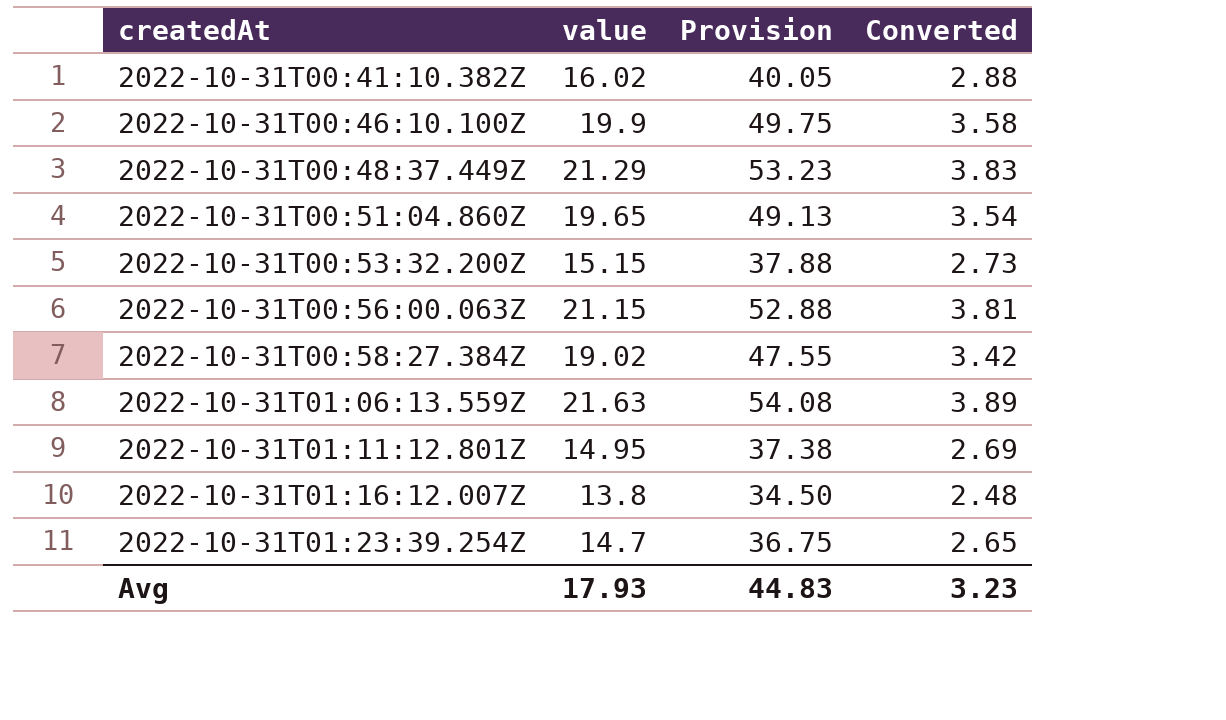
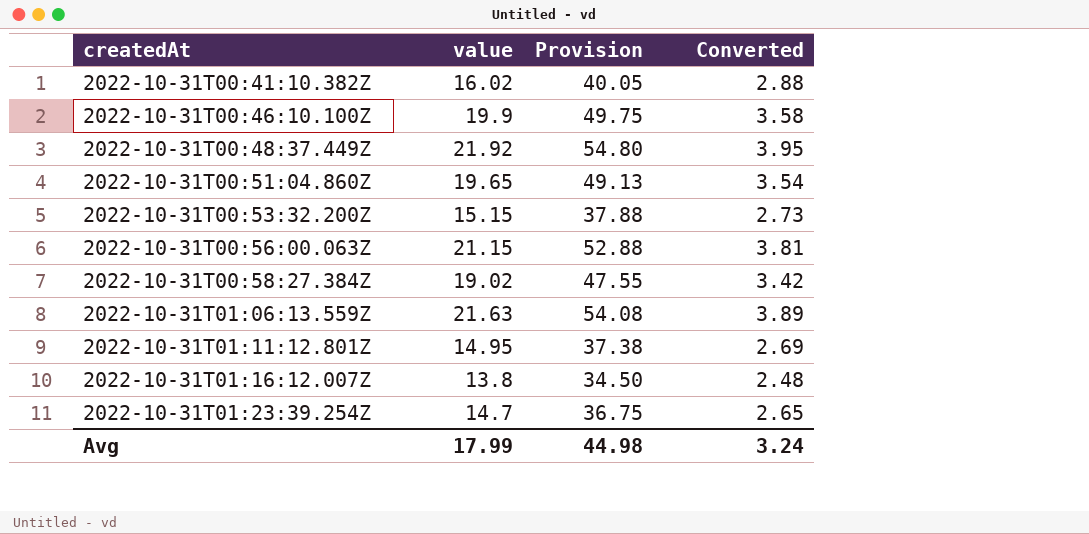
2022-10-31T00:48:37.449Z | value: 21.29 -> 21.92
2022-10-31T00:48:37.449Z | Provision: 53.23 -> 54.80
2022-10-31T00:48:37.449Z | Converted: 3.83 -> 3.95
Avg | value: 17.93 -> 17.99
Avg | Provision: 44.83 -> 44.98
Avg | Converted: 3.23 -> 3.24

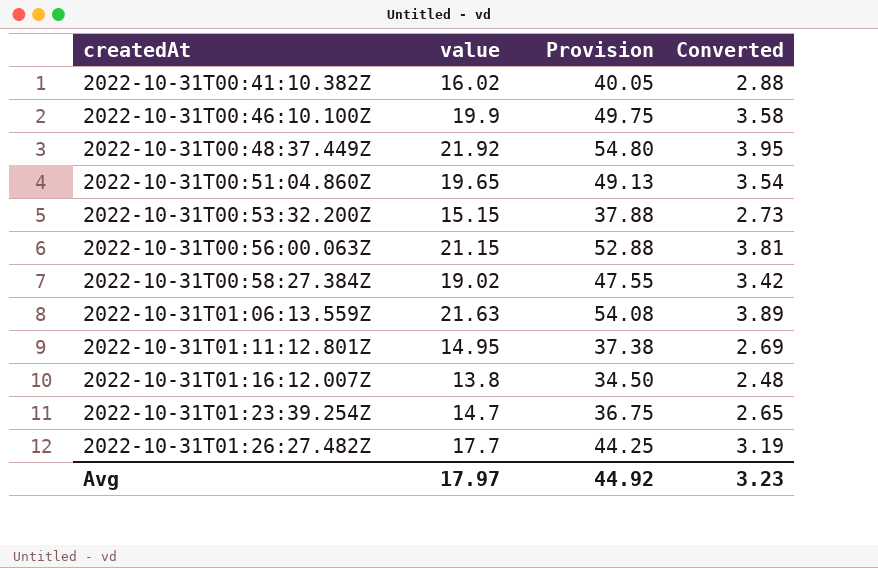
row 2022-10-31T01:26:27.482Z: none -> 17.7 | 44.25 | 3.19
Avg | value: 17.99 -> 17.97
Avg | Provision: 44.98 -> 44.92
Avg | Converted: 3.24 -> 3.23

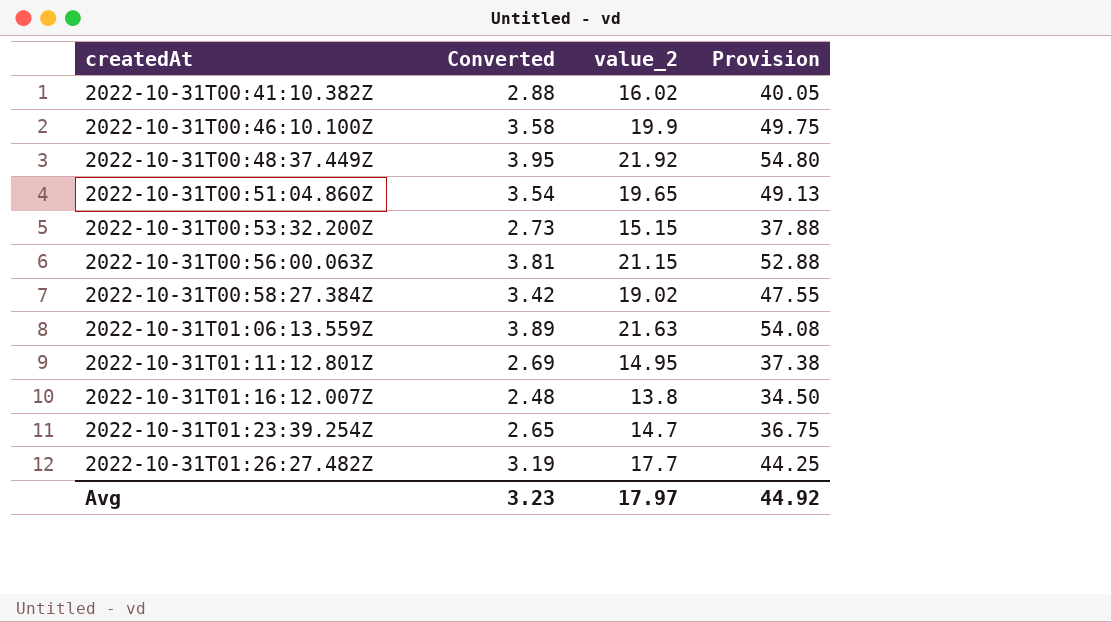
column Converted | position: 4 -> 2
column name: value -> value_2

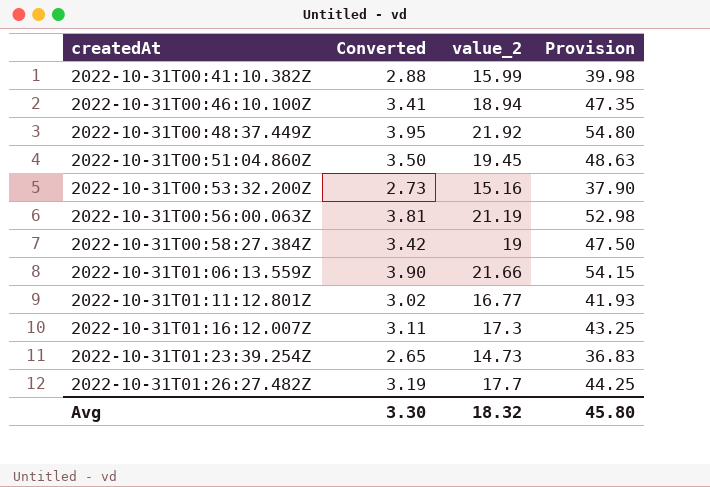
2022-10-31T00:41:10.382Z | value_2: 16.02 -> 15.99
2022-10-31T00:41:10.382Z | Provision: 40.05 -> 39.98
2022-10-31T00:46:10.100Z | Converted: 3.58 -> 3.41
2022-10-31T00:46:10.100Z | value_2: 19.9 -> 18.94
2022-10-31T00:46:10.100Z | Provision: 49.75 -> 47.35
2022-10-31T00:51:04.860Z | Converted: 3.54 -> 3.50
2022-10-31T00:51:04.860Z | value_2: 19.65 -> 19.45
2022-10-31T00:51:04.860Z | Provision: 49.13 -> 48.63
2022-10-31T00:53:32.200Z | value_2: 15.15 -> 15.16
2022-10-31T00:53:32.200Z | Provision: 37.88 -> 37.90
2022-10-31T00:56:00.063Z | value_2: 21.15 -> 21.19
2022-10-31T00:56:00.063Z | Provision: 52.88 -> 52.98
2022-10-31T00:58:27.384Z | value_2: 19.02 -> 19
2022-10-31T00:58:27.384Z | Provision: 47.55 -> 47.50
2022-10-31T01:06:13.559Z | Converted: 3.89 -> 3.90
2022-10-31T01:06:13.559Z | value_2: 21.63 -> 21.66
2022-10-31T01:06:13.559Z | Provision: 54.08 -> 54.15
2022-10-31T01:11:12.801Z | Converted: 2.69 -> 3.02
2022-10-31T01:11:12.801Z | value_2: 14.95 -> 16.77
2022-10-31T01:11:12.801Z | Provision: 37.38 -> 41.93
2022-10-31T01:16:12.007Z | Converted: 2.48 -> 3.11
2022-10-31T01:16:12.007Z | value_2: 13.8 -> 17.3
2022-10-31T01:16:12.007Z | Provision: 34.50 -> 43.25
2022-10-31T01:23:39.254Z | value_2: 14.7 -> 14.73
2022-10-31T01:23:39.254Z | Provision: 36.75 -> 36.83
Avg | Converted: 3.23 -> 3.30
Avg | value_2: 17.97 -> 18.32
Avg | Provision: 44.92 -> 45.80

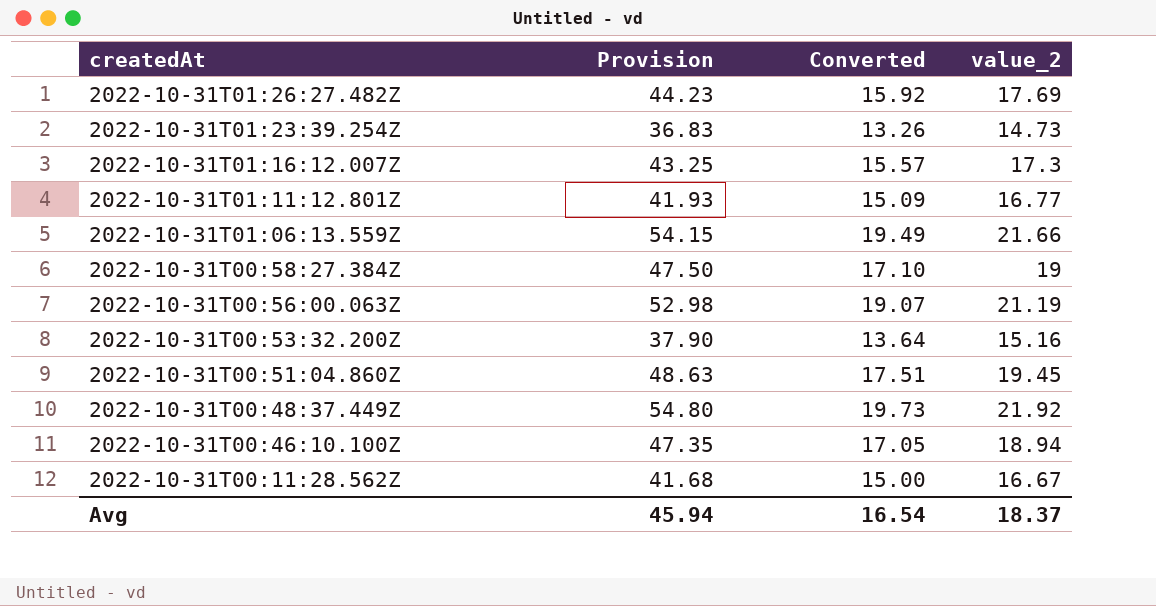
row order: createdAt ascending -> createdAt descending
column Provision | position: 4 -> 2
column Converted | formula: [value_2] * 0.18 -> [value_2] * 0.9
row 2022-10-31T00:41:10.382Z: 2.88 | 15.99 | 39.98 -> none
2022-10-31T01:26:27.482Z | Provision: 44.25 -> 44.23
2022-10-31T01:26:27.482Z | value_2: 17.7 -> 17.69
row 2022-10-31T00:11:28.562Z: none -> 41.68 | 15.00 | 16.67
Avg | Provision: 45.80 -> 45.94
Avg | Converted: 3.30 -> 16.54
Avg | value_2: 18.32 -> 18.37

